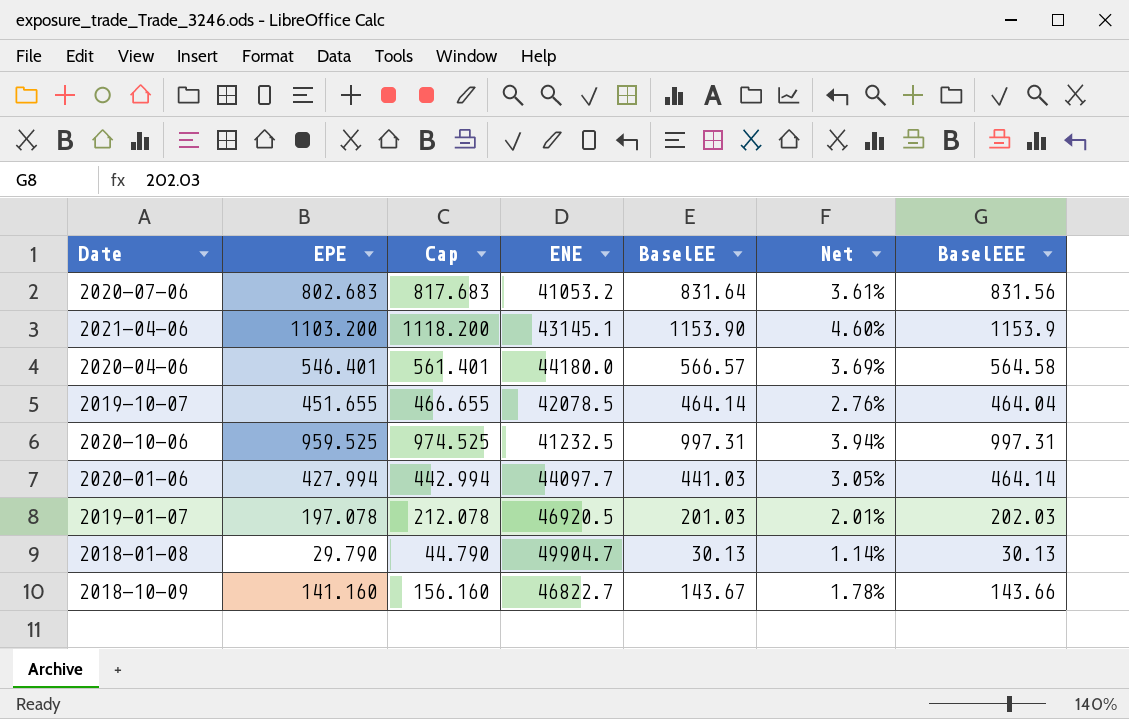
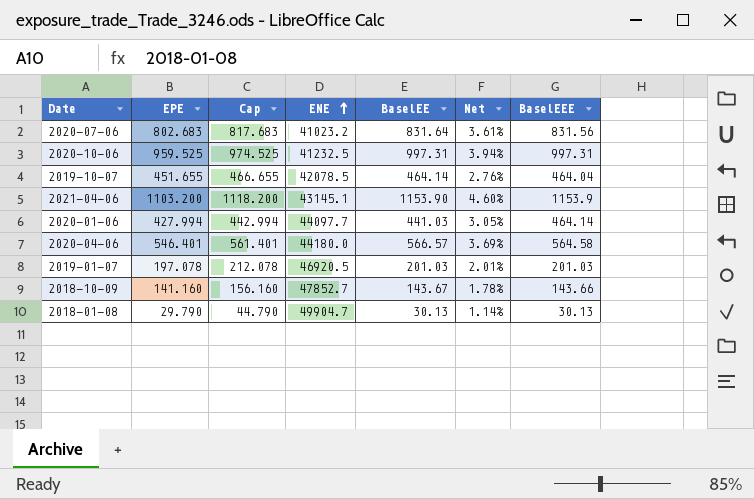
row order: none -> ENE ascending
2020-07-06 | ENE: 41053.2 -> 41023.2
2019-01-07 | BaselEEE: 202.03 -> 201.03
2018-10-09 | ENE: 46822.7 -> 47852.7

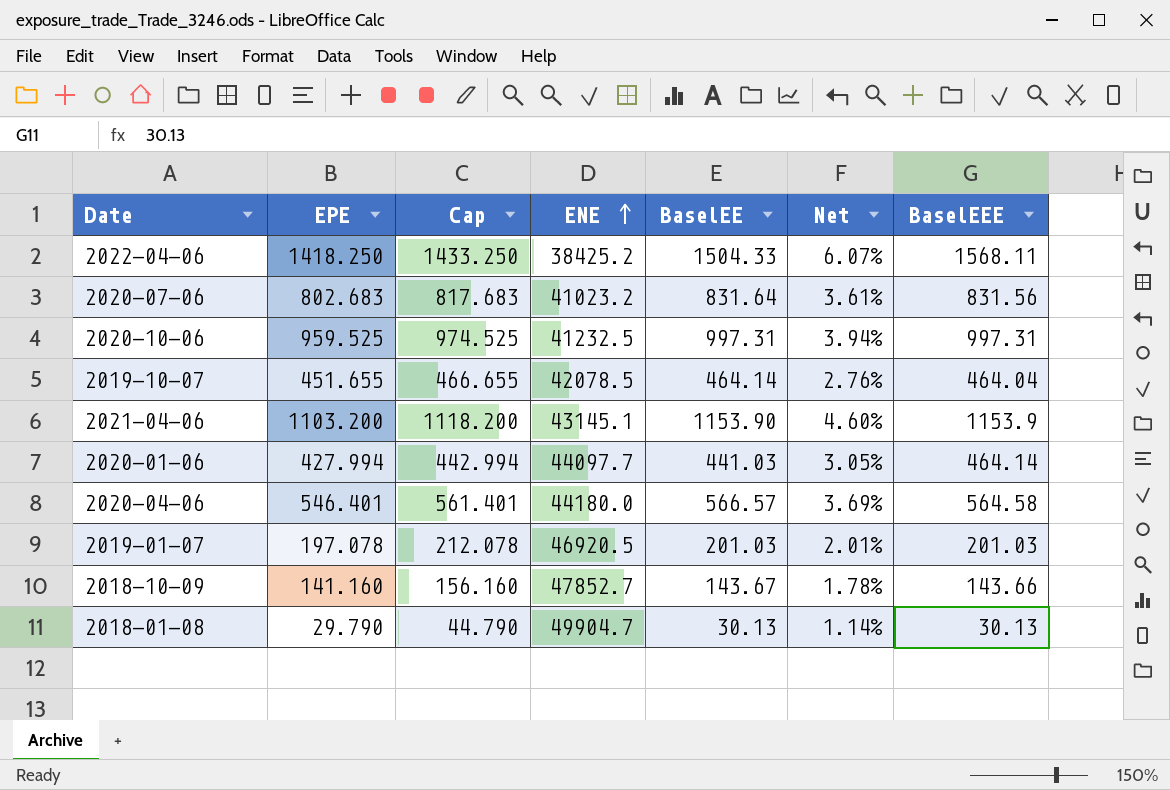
row 2022-04-06: none -> 1418.250 | 1433.250 | 38425.2 | 1504.33 | 6.07% | 1568.11

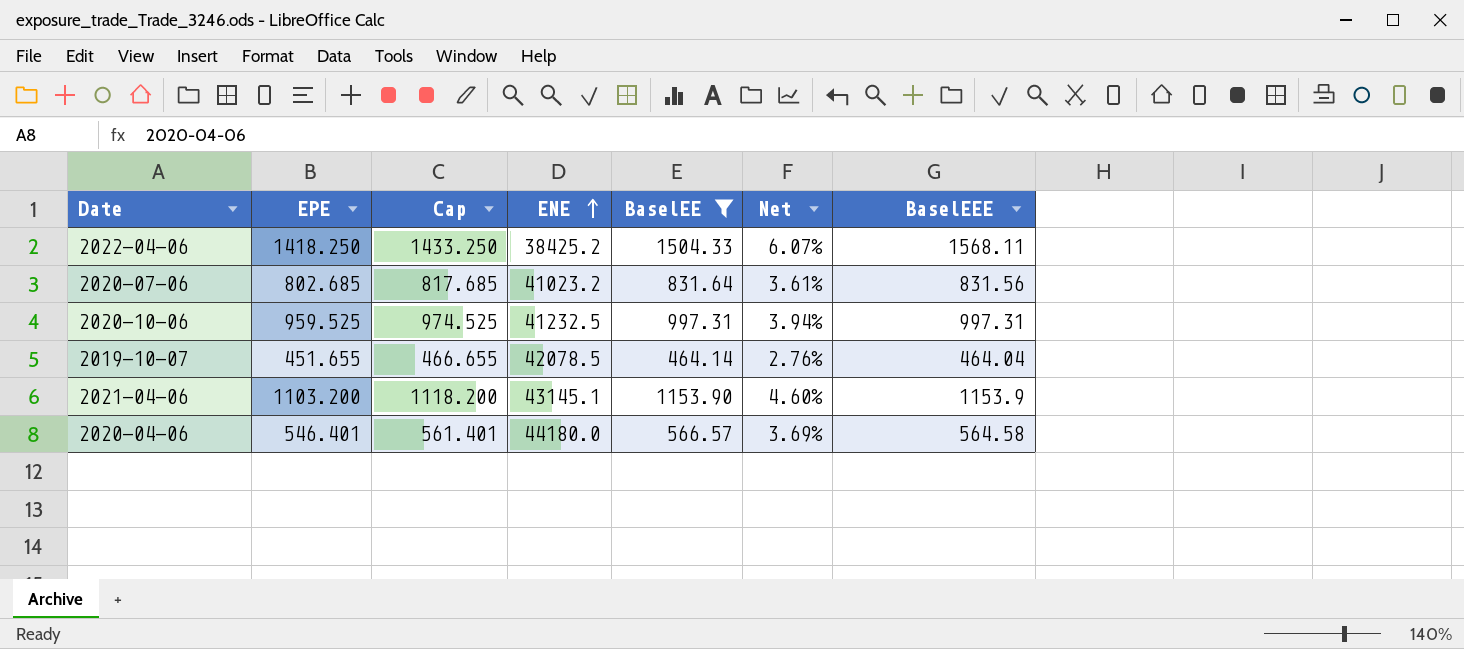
filter: none -> BaselEE >= 464.14
2020-07-06 | EPE: 802.683 -> 802.685
2020-07-06 | Cap: 817.683 -> 817.685

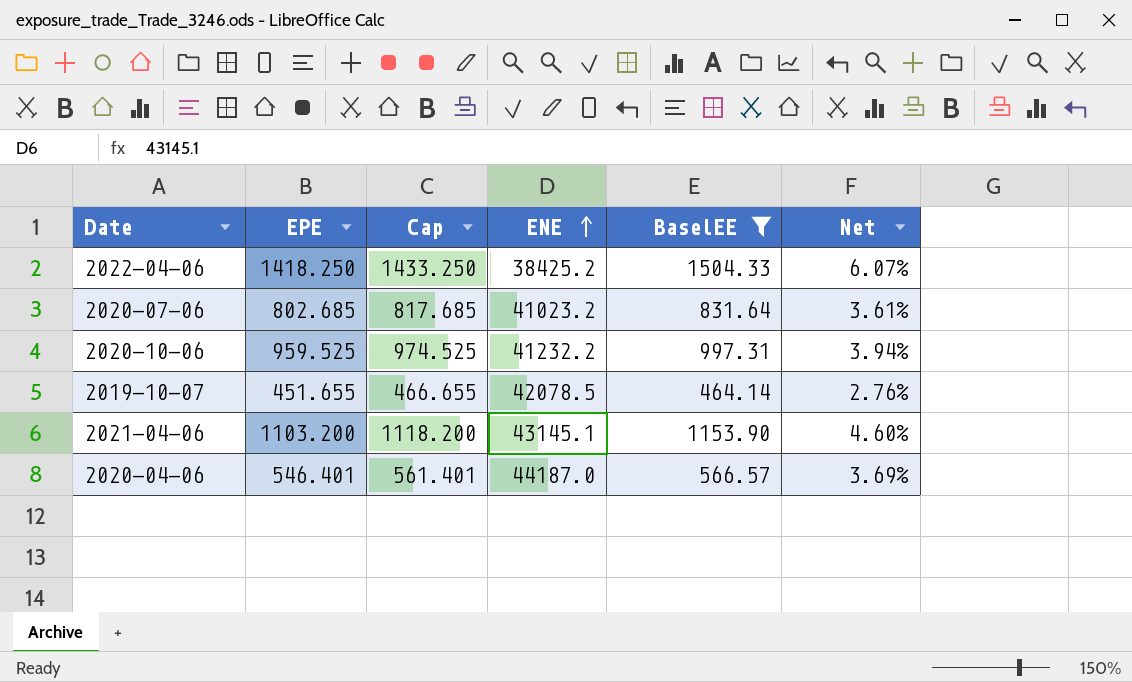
column BaselEEE | position: 7 -> none
2020-10-06 | ENE: 41232.5 -> 41232.2
2020-04-06 | ENE: 44180.0 -> 44187.0

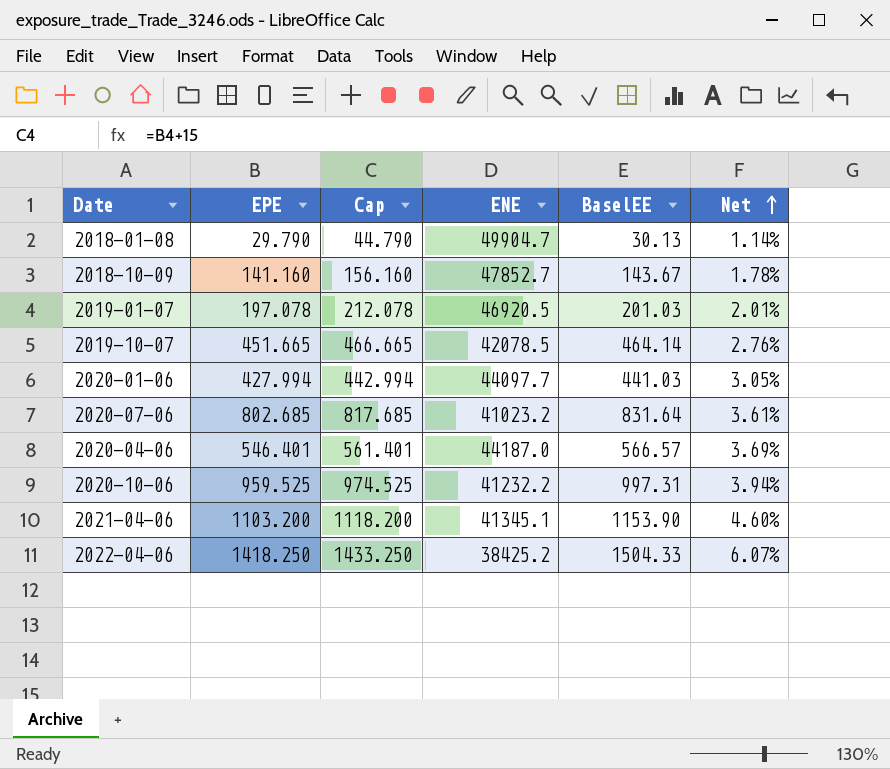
filter: BaselEE >= 464.14 -> none
row order: ENE ascending -> Net ascending
2019-10-07 | EPE: 451.655 -> 451.665
2019-10-07 | Cap: 466.655 -> 466.665
2021-04-06 | ENE: 43145.1 -> 41345.1

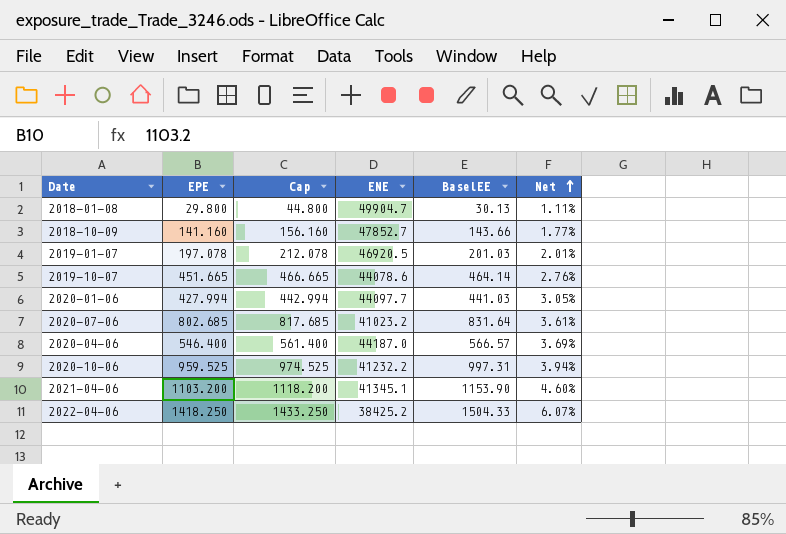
2018-01-08 | EPE: 29.790 -> 29.800
2018-01-08 | Cap: 44.790 -> 44.800
2018-01-08 | Net: 1.14% -> 1.11%
2018-10-09 | BaselEE: 143.67 -> 143.66
2018-10-09 | Net: 1.78% -> 1.77%
2019-10-07 | ENE: 42078.5 -> 44078.6
2020-04-06 | EPE: 546.401 -> 546.400
2020-04-06 | Cap: 561.401 -> 561.400

